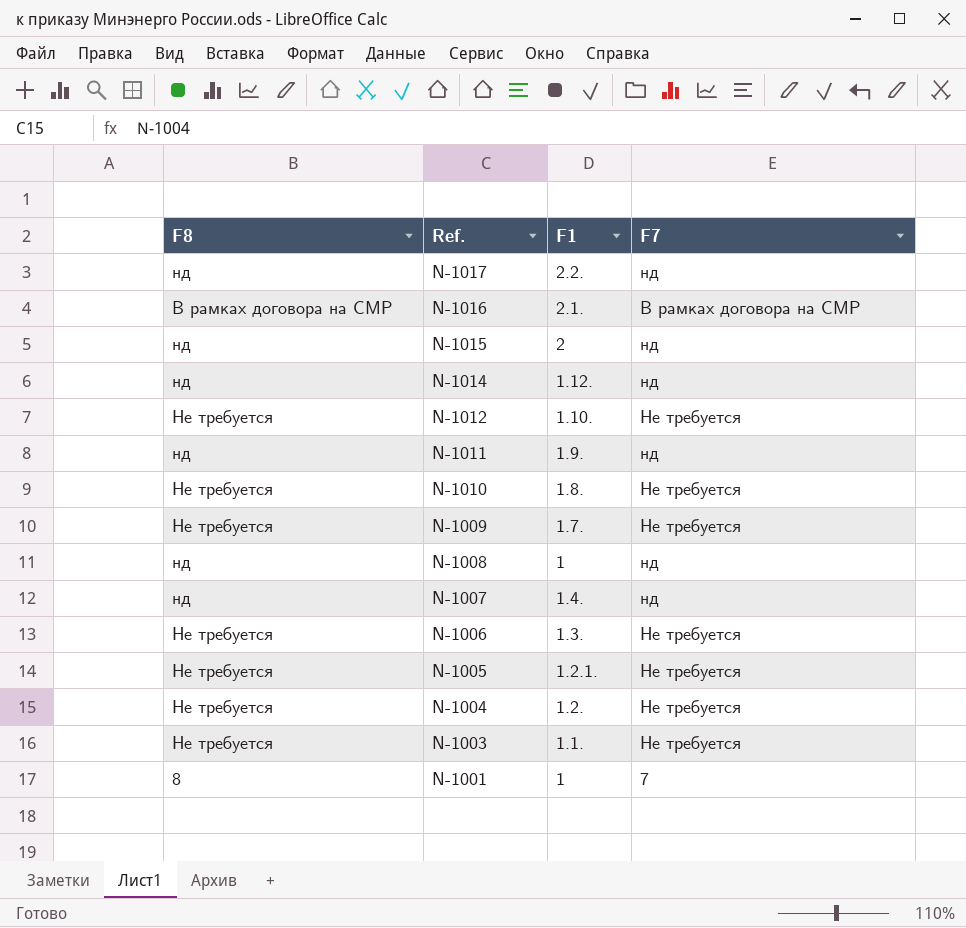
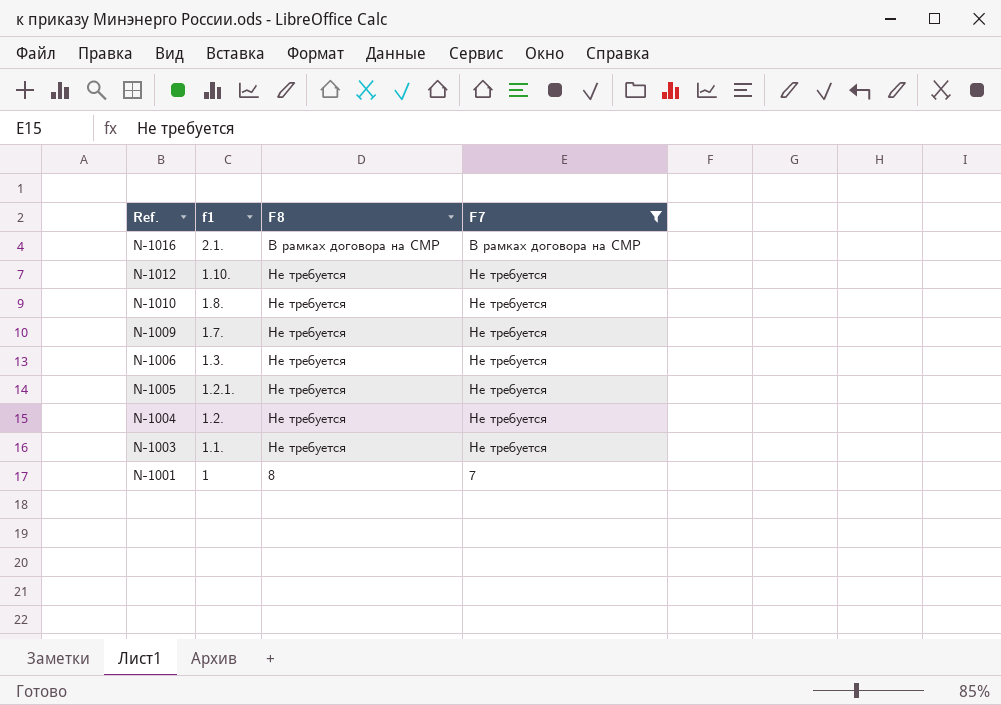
filter: none -> F7 != нд
column name: F1 -> f1
column F8 | position: 1 -> 3

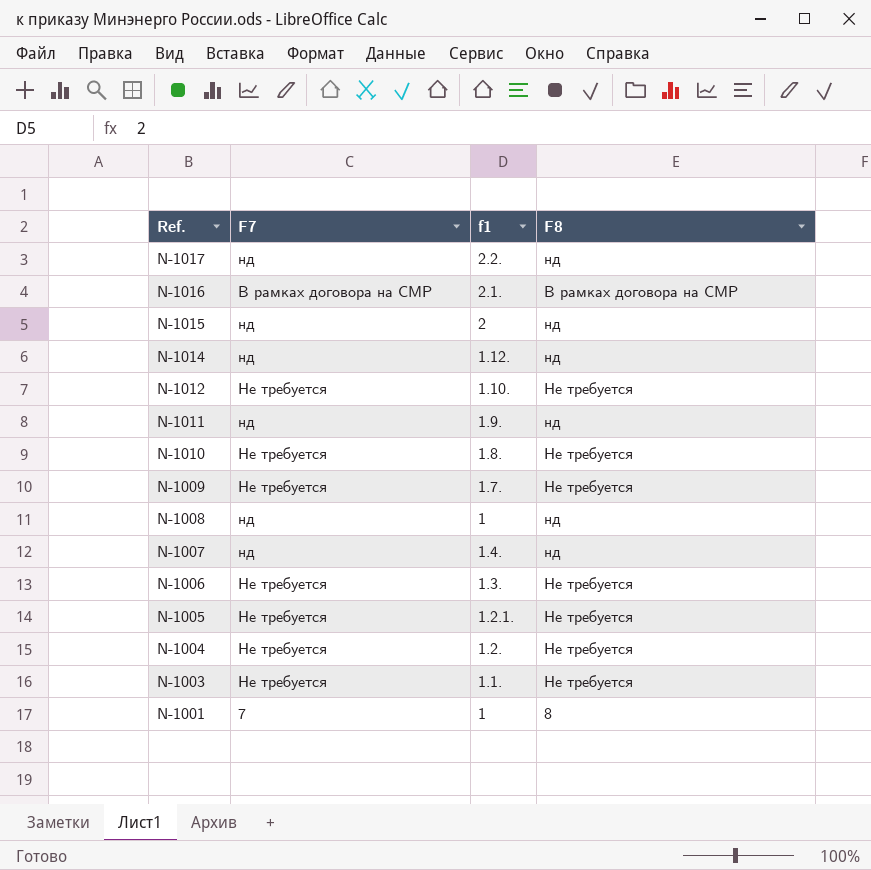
filter: F7 != нд -> none
column F7 | position: 4 -> 2

